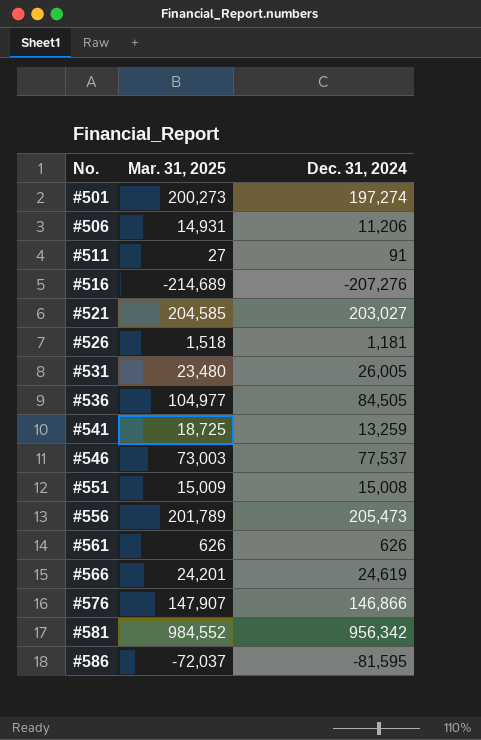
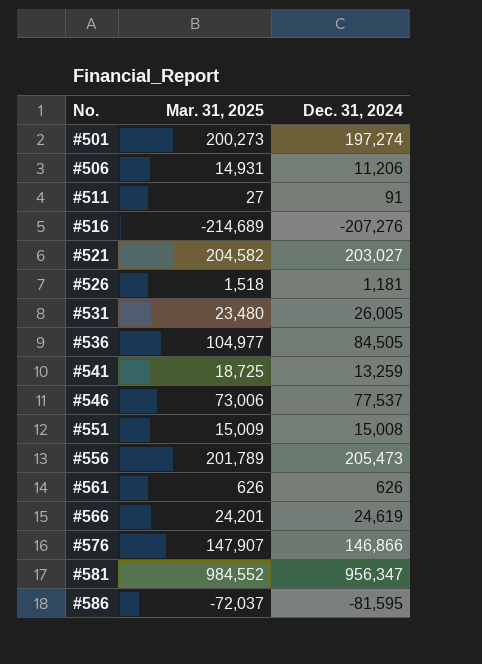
#521 | Mar. 31, 2025: 204,585 -> 204,582
#546 | Mar. 31, 2025: 73,003 -> 73,006
#581 | Dec. 31, 2024: 956,342 -> 956,347

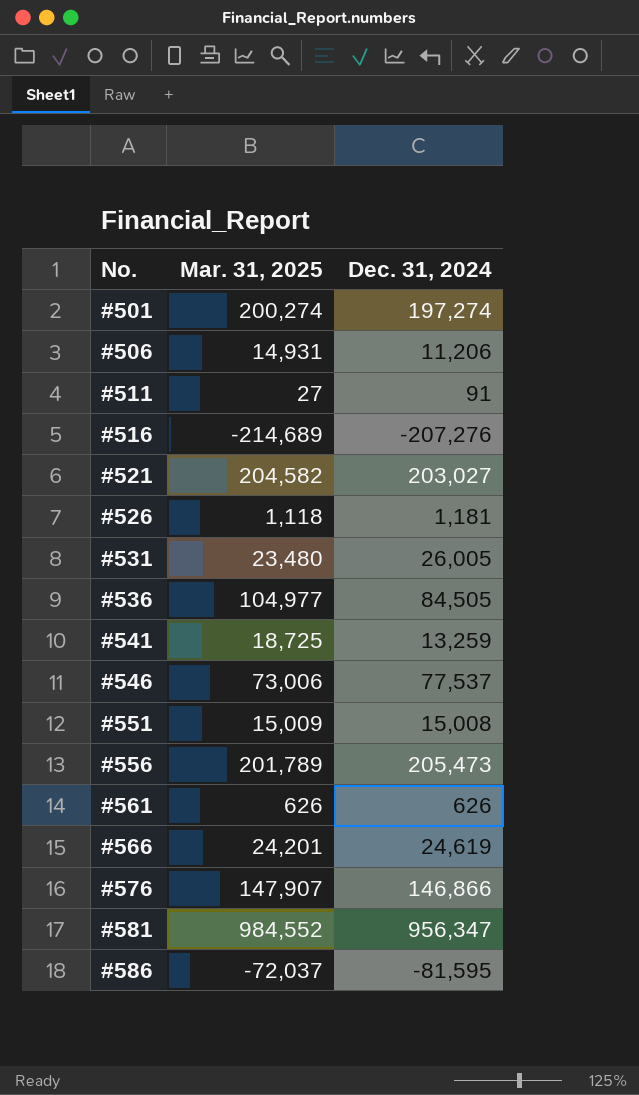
#501 | Mar. 31, 2025: 200,273 -> 200,274
#526 | Mar. 31, 2025: 1,518 -> 1,118

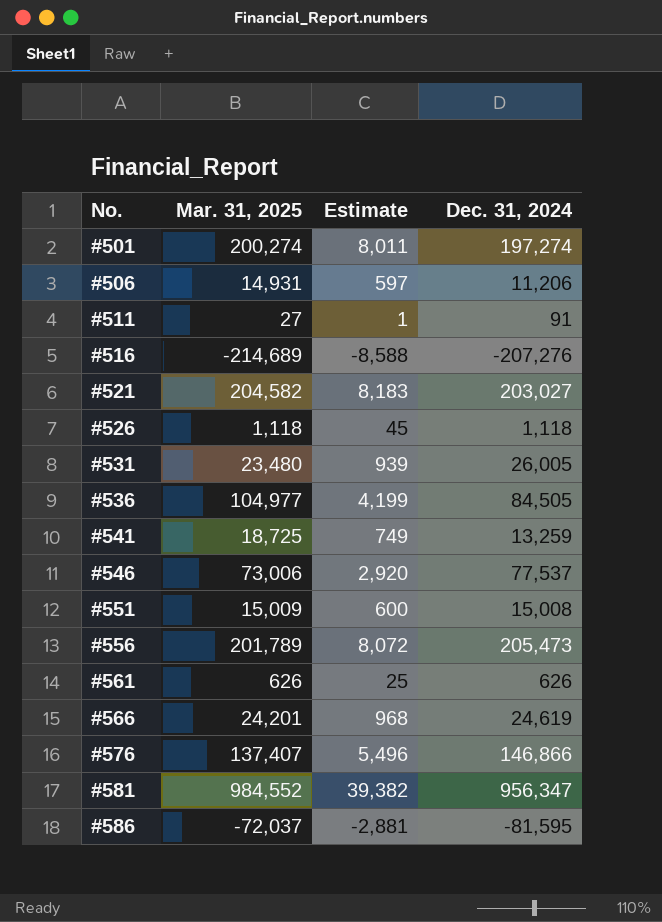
column Estimate | formula: none -> [Mar. 31, 2025] * 0.04
#526 | Dec. 31, 2024: 1,181 -> 1,118
#576 | Mar. 31, 2025: 147,907 -> 137,407

